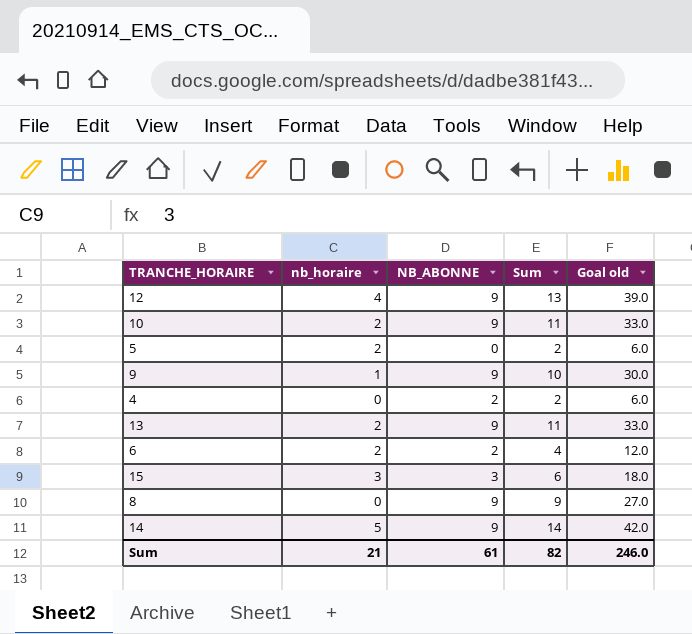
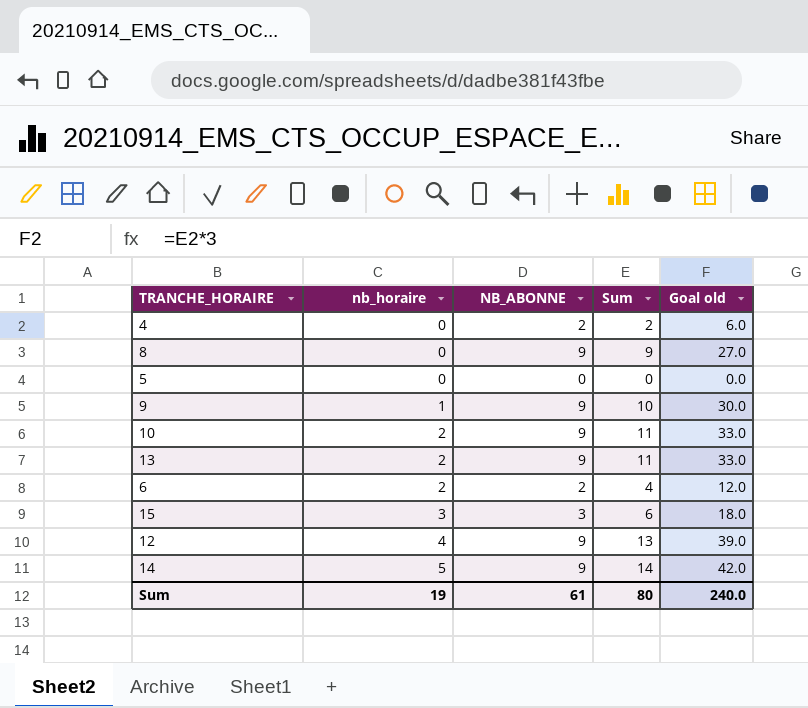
row order: none -> nb_horaire ascending
5 | nb_horaire: 2 -> 0
5 | Sum: 2 -> 0
5 | Goal old: 6.0 -> 0.0
Sum | nb_horaire: 21 -> 19
Sum | Sum: 82 -> 80
Sum | Goal old: 246.0 -> 240.0

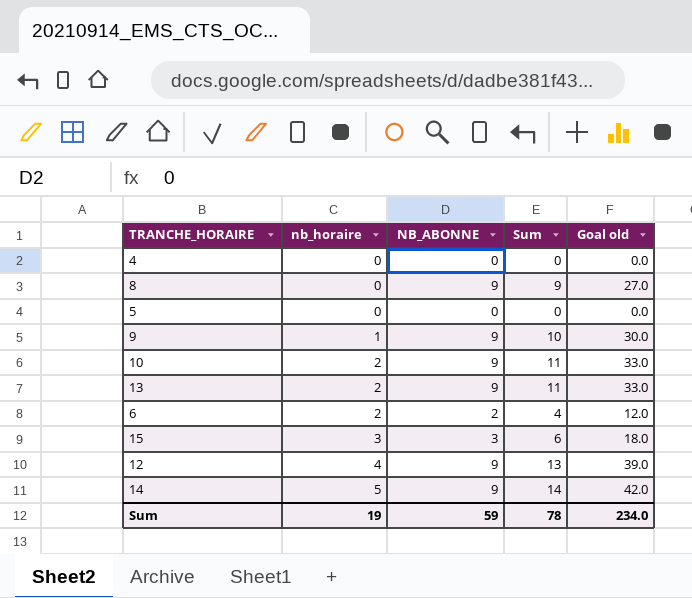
4 | NB_ABONNE: 2 -> 0
4 | Sum: 2 -> 0
4 | Goal old: 6.0 -> 0.0
Sum | NB_ABONNE: 61 -> 59
Sum | Sum: 80 -> 78
Sum | Goal old: 240.0 -> 234.0

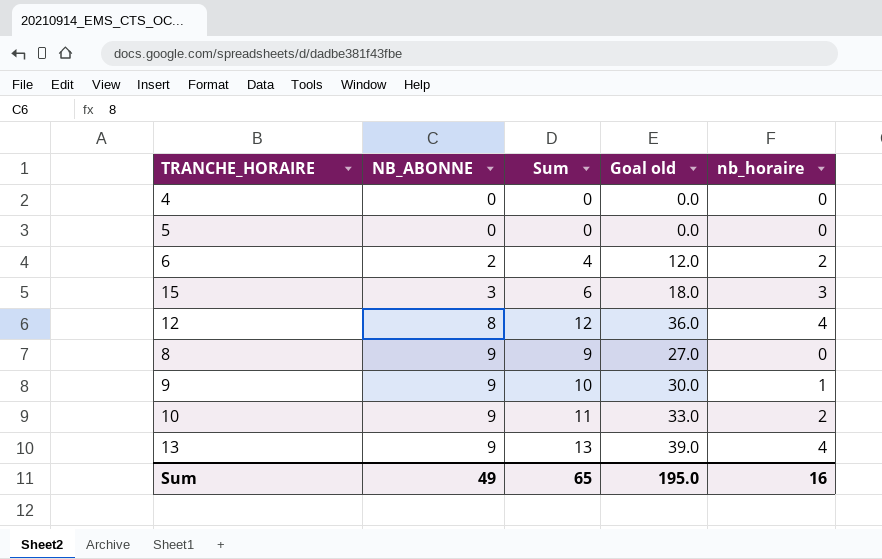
row order: nb_horaire ascending -> NB_ABONNE ascending
column nb_horaire | position: 2 -> 5
row 14: 5 | 9 | 14 | 42.0 -> none
12 | NB_ABONNE: 9 -> 8
12 | Sum: 13 -> 12
12 | Goal old: 39.0 -> 36.0
13 | Sum: 11 -> 13
13 | Goal old: 33.0 -> 39.0
13 | nb_horaire: 2 -> 4
Sum | NB_ABONNE: 59 -> 49
Sum | Sum: 78 -> 65
Sum | Goal old: 234.0 -> 195.0
Sum | nb_horaire: 19 -> 16

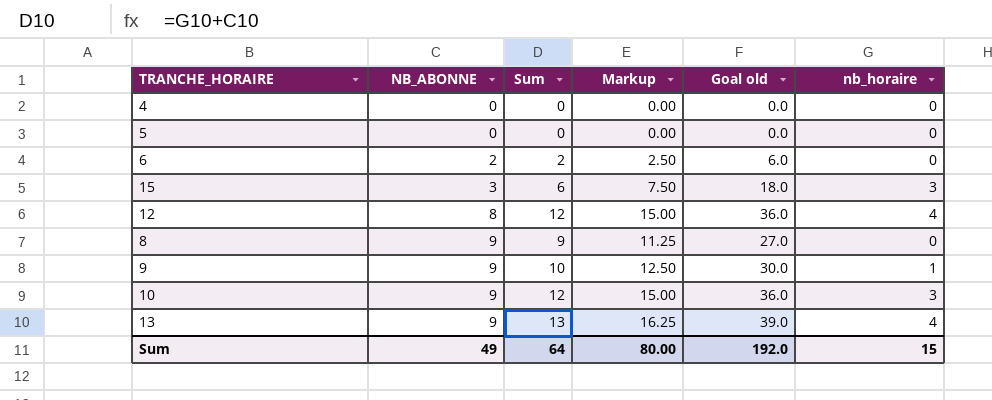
column Markup | formula: none -> [Sum] * 1.25
6 | Sum: 4 -> 2
6 | Goal old: 12.0 -> 6.0
6 | nb_horaire: 2 -> 0
10 | Sum: 11 -> 12
10 | Goal old: 33.0 -> 36.0
10 | nb_horaire: 2 -> 3
Sum | Sum: 65 -> 64
Sum | Goal old: 195.0 -> 192.0
Sum | nb_horaire: 16 -> 15

